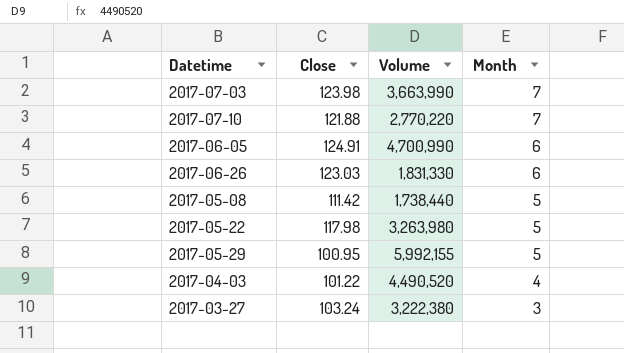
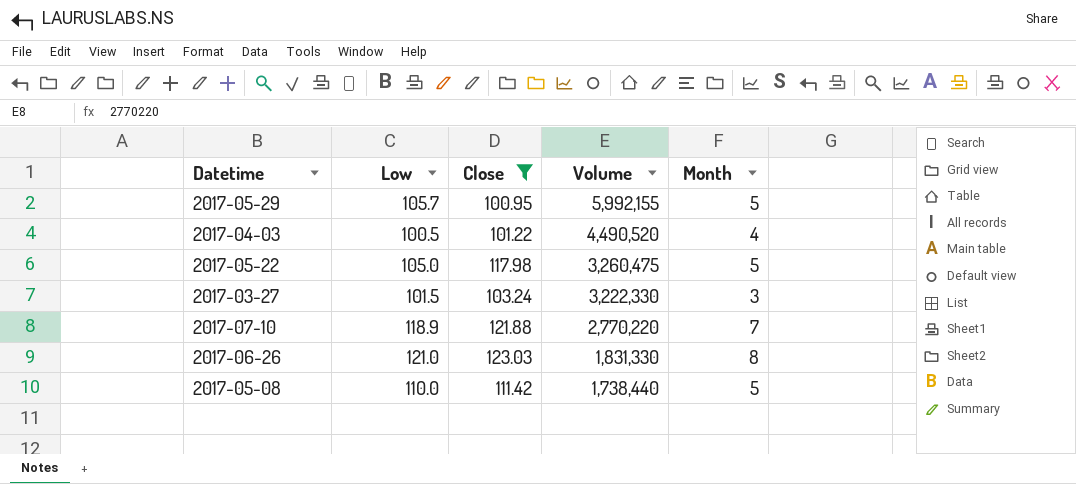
filter: none -> Close <= 123.03
row order: Month descending -> Volume descending
column Low | position: none -> 2
2017-05-22 | Volume: 3,263,980 -> 3,260,475
2017-03-27 | Volume: 3,222,380 -> 3,222,330
2017-06-26 | Month: 6 -> 8

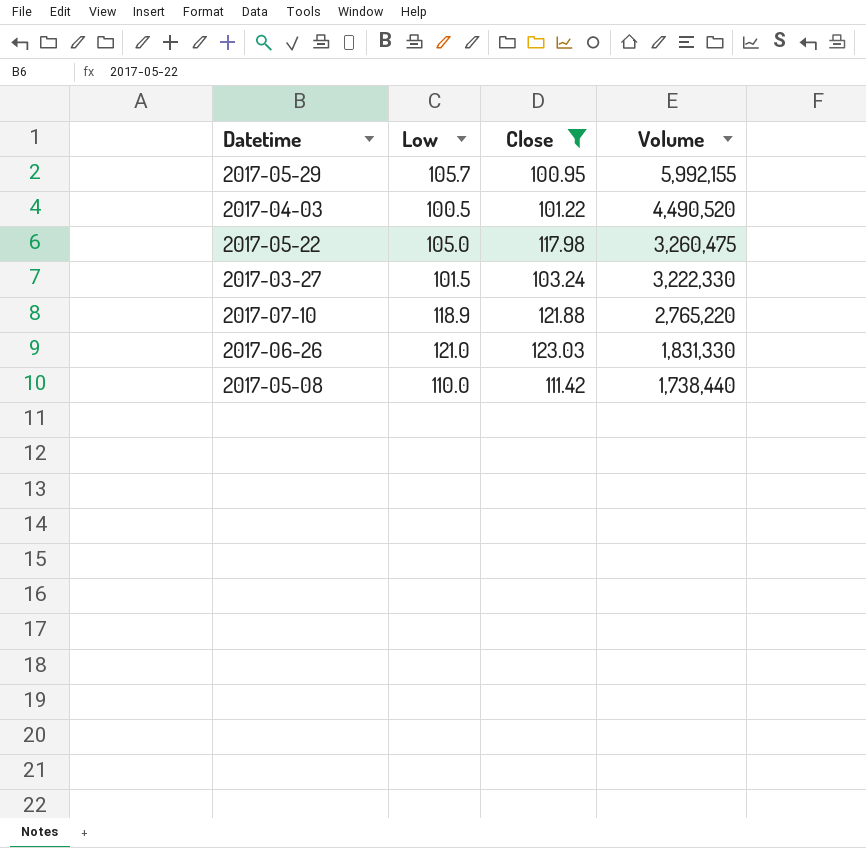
column Month | position: 5 -> none
2017-07-10 | Volume: 2,770,220 -> 2,765,220

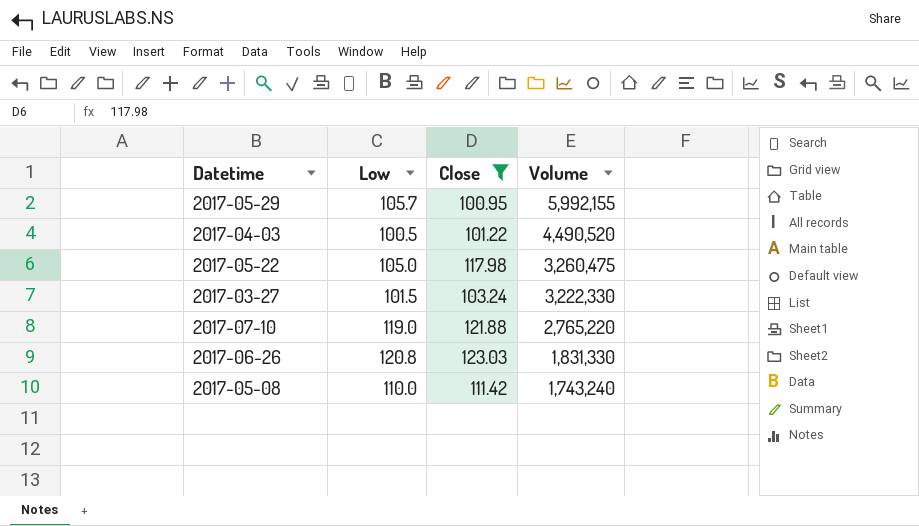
2017-07-10 | Low: 118.9 -> 119.0
2017-06-26 | Low: 121.0 -> 120.8
2017-05-08 | Volume: 1,738,440 -> 1,743,240

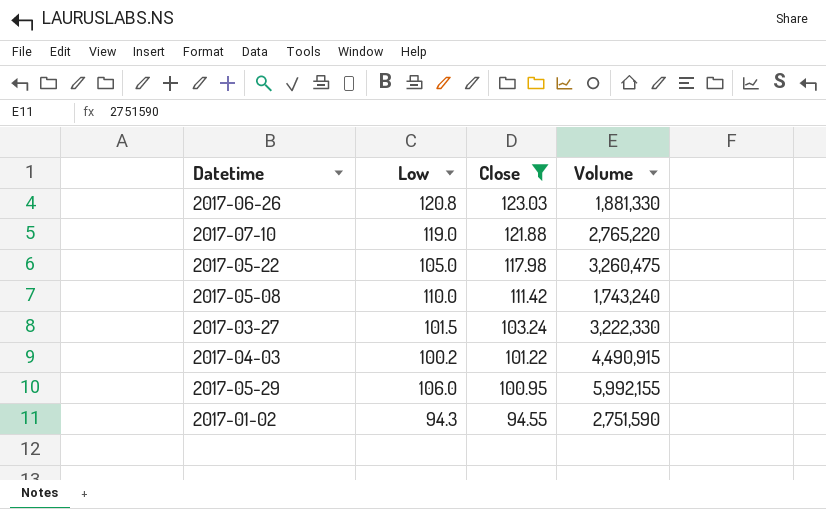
row order: Volume descending -> Close descending
2017-06-26 | Volume: 1,831,330 -> 1,881,330
2017-04-03 | Low: 100.5 -> 100.2
2017-04-03 | Volume: 4,490,520 -> 4,490,915
2017-05-29 | Low: 105.7 -> 106.0
row 2017-01-02: none -> 94.3 | 94.55 | 2,751,590

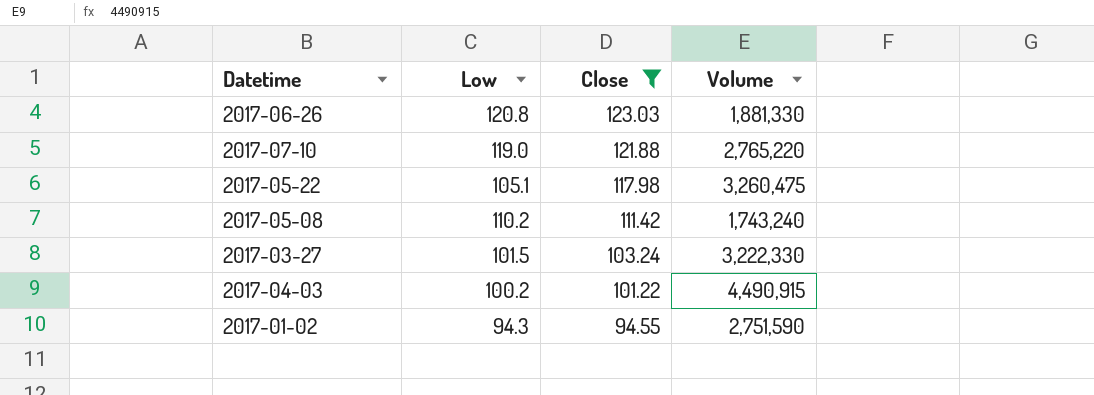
row 2017-05-29: 106.0 | 100.95 | 5,992,155 -> none
2017-05-22 | Low: 105.0 -> 105.1
2017-05-08 | Low: 110.0 -> 110.2

